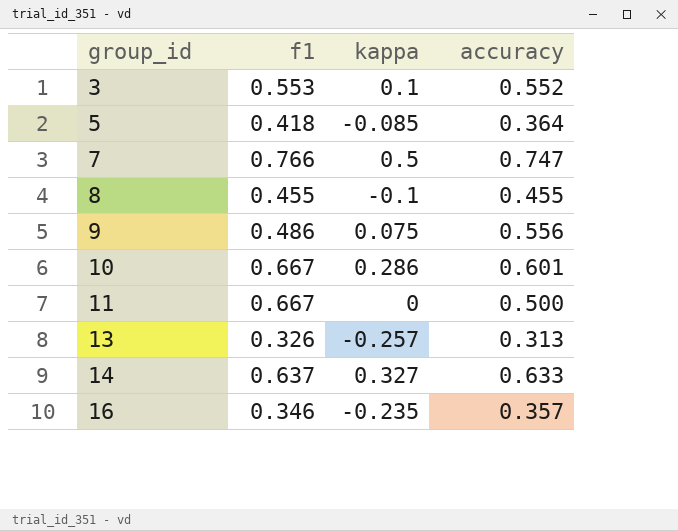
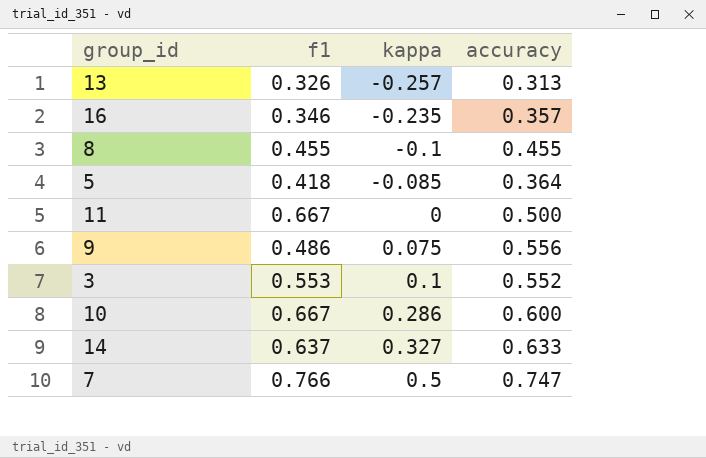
row order: group_id ascending -> kappa ascending
10 | accuracy: 0.601 -> 0.600

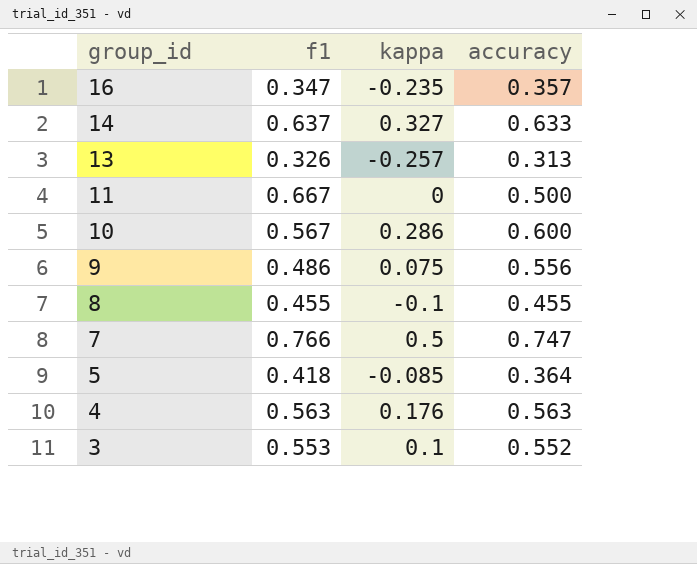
row order: kappa ascending -> group_id descending
16 | f1: 0.346 -> 0.347
10 | f1: 0.667 -> 0.567
row 4: none -> 0.563 | 0.176 | 0.563

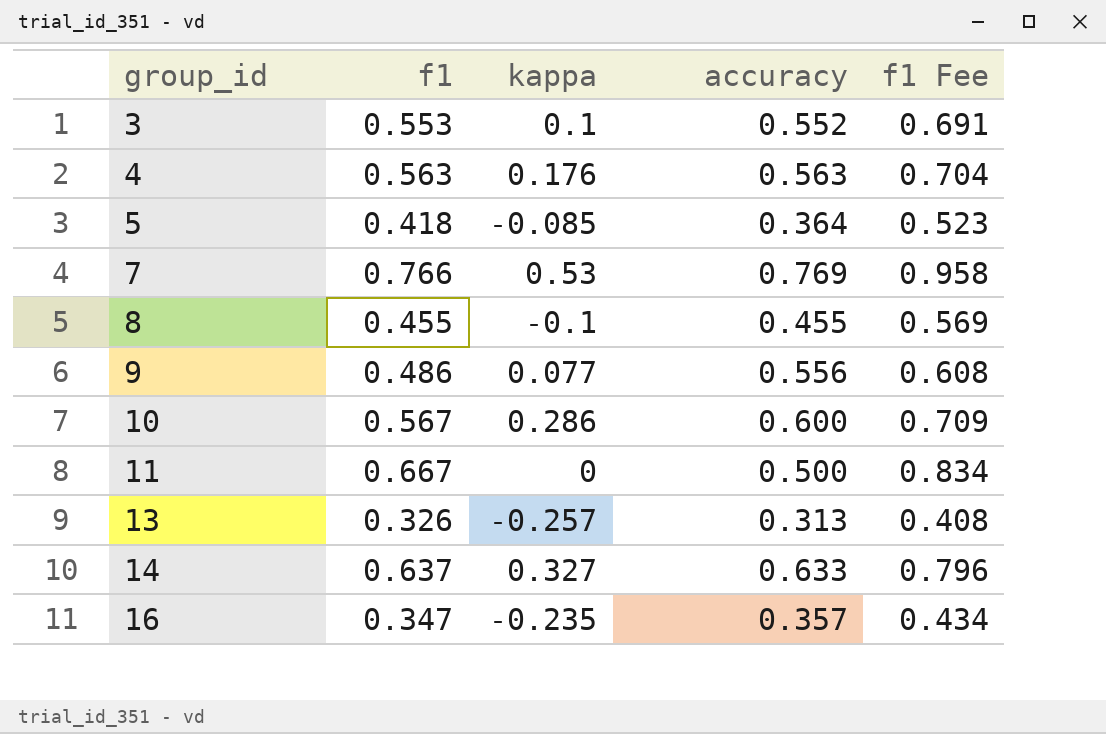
row order: group_id descending -> group_id ascending
column f1 Fee | formula: none -> [f1] * 1.25
7 | kappa: 0.5 -> 0.53
7 | accuracy: 0.747 -> 0.769
9 | kappa: 0.075 -> 0.077

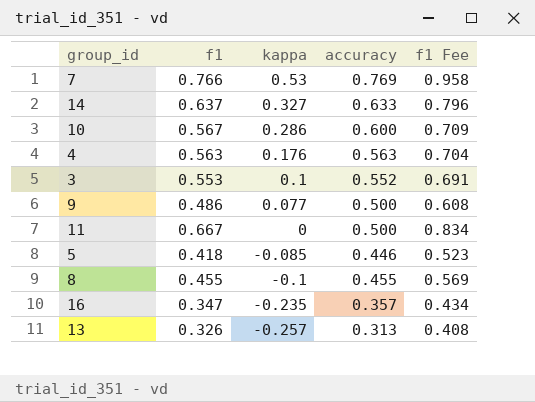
row order: group_id ascending -> kappa descending
9 | accuracy: 0.556 -> 0.500
5 | accuracy: 0.364 -> 0.446

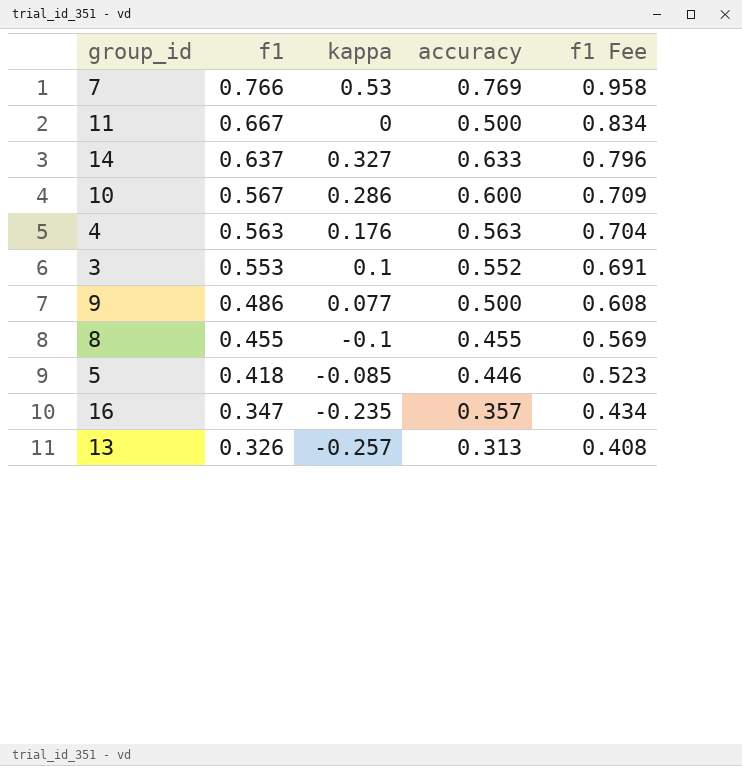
row order: kappa descending -> f1 descending

